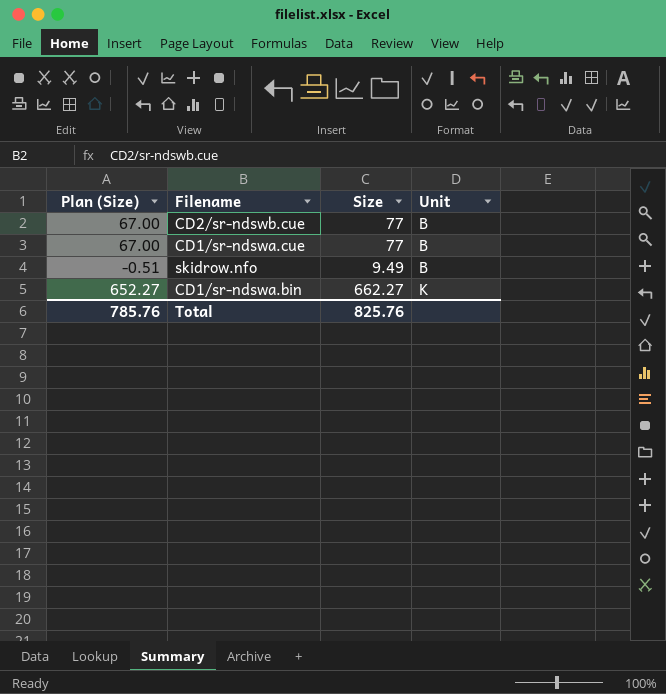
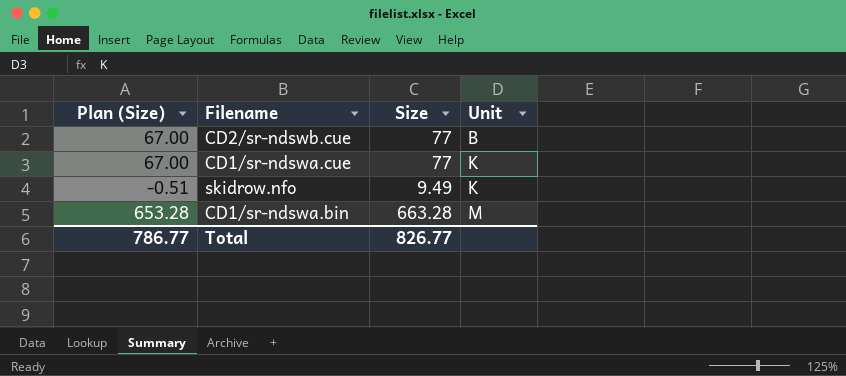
CD1/sr-ndswa.cue | Unit: B -> K
skidrow.nfo | Unit: B -> K
CD1/sr-ndswa.bin | Plan (Size): 652.27 -> 653.28
CD1/sr-ndswa.bin | Size: 662.27 -> 663.28
CD1/sr-ndswa.bin | Unit: K -> M
Total | Plan (Size): 785.76 -> 786.77
Total | Size: 825.76 -> 826.77

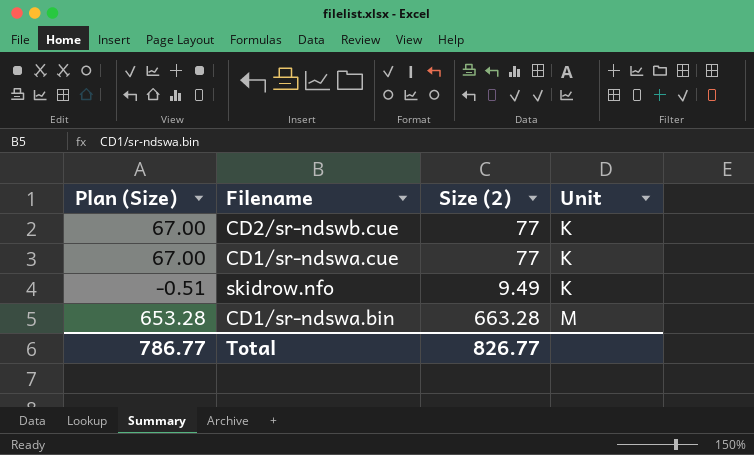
column name: Size -> Size (2)
CD2/sr-ndswb.cue | Unit: B -> K

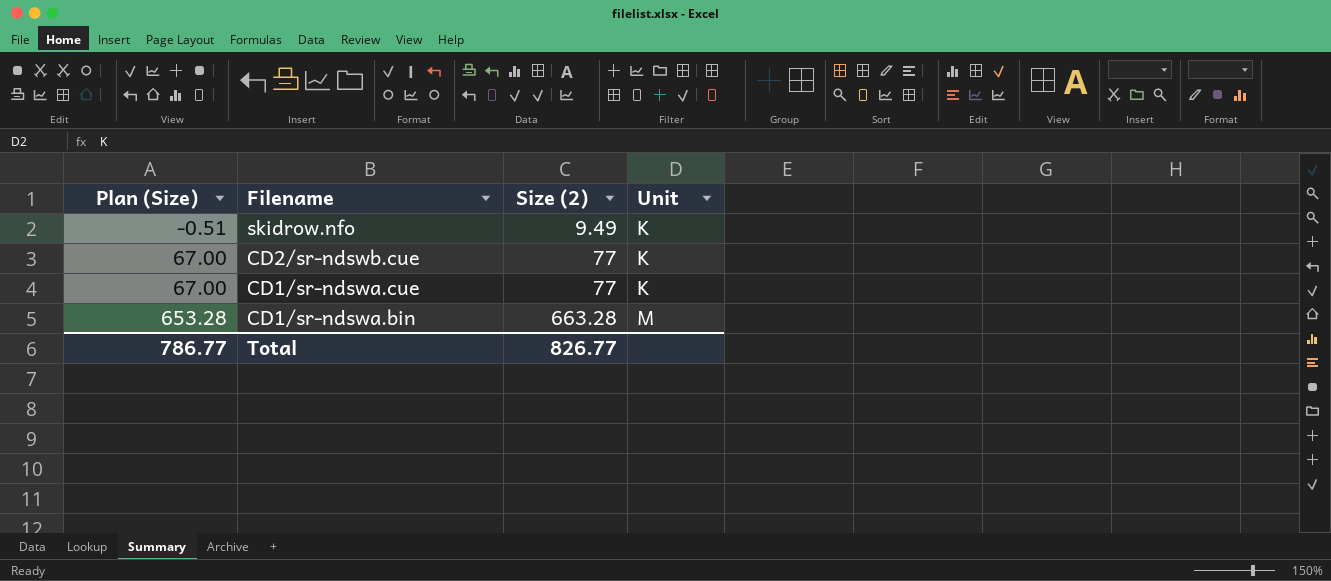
row order: Unit ascending -> Plan (Size) ascending

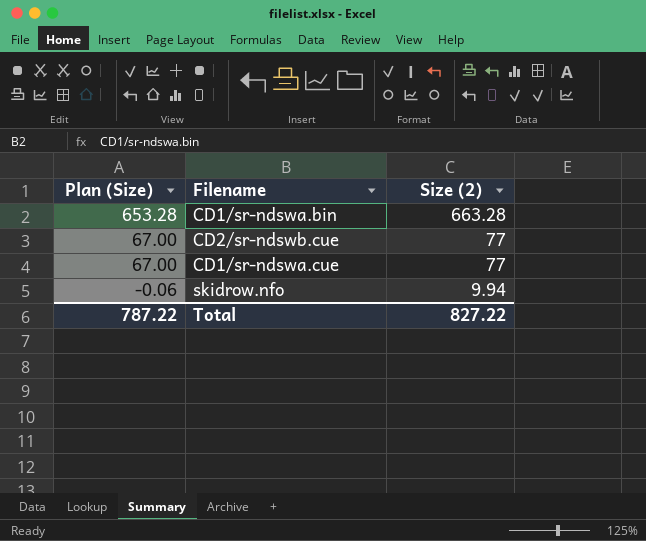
row order: Plan (Size) ascending -> Plan (Size) descending
column Unit | position: 4 -> none
skidrow.nfo | Plan (Size): -0.51 -> -0.06
skidrow.nfo | Size (2): 9.49 -> 9.94
Total | Plan (Size): 786.77 -> 787.22
Total | Size (2): 826.77 -> 827.22

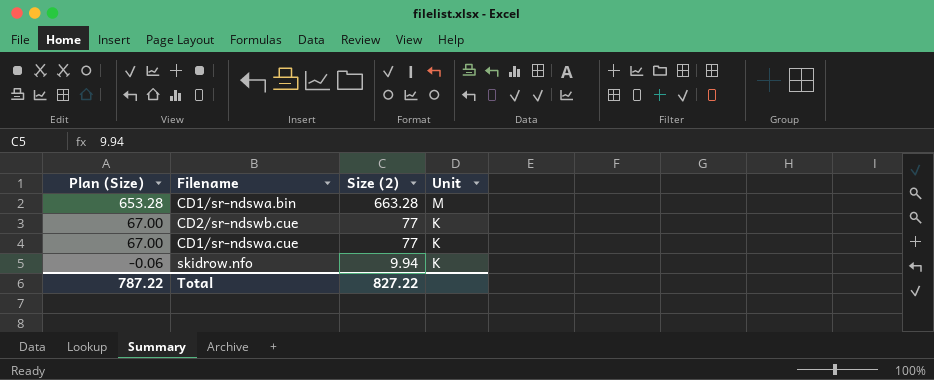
column Unit | position: none -> 4

